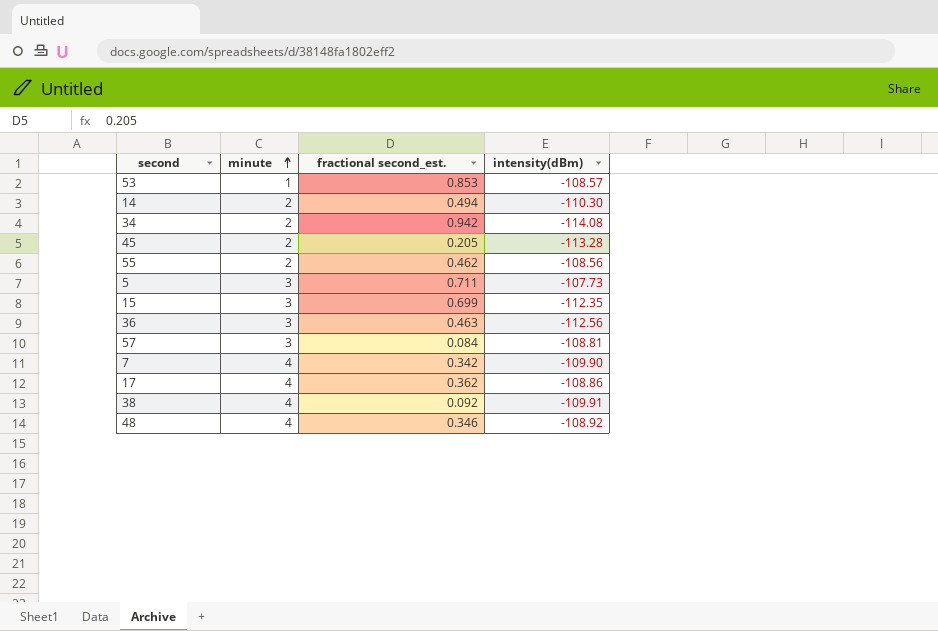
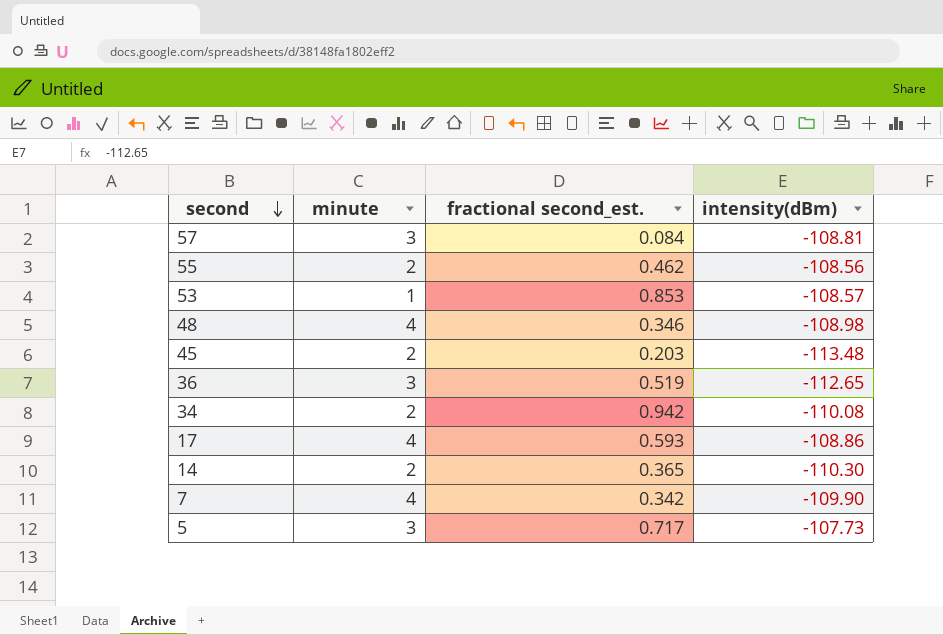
row order: minute ascending -> second descending
row 15: 3 | 0.699 | -112.35 -> none
row 38: 4 | 0.092 | -109.91 -> none
48 | intensity(dBm): -108.92 -> -108.98
45 | fractional second_est.: 0.205 -> 0.203
45 | intensity(dBm): -113.28 -> -113.48
36 | fractional second_est.: 0.463 -> 0.519
36 | intensity(dBm): -112.56 -> -112.65
34 | intensity(dBm): -114.08 -> -110.08
17 | fractional second_est.: 0.362 -> 0.593
14 | fractional second_est.: 0.494 -> 0.365
5 | fractional second_est.: 0.711 -> 0.717

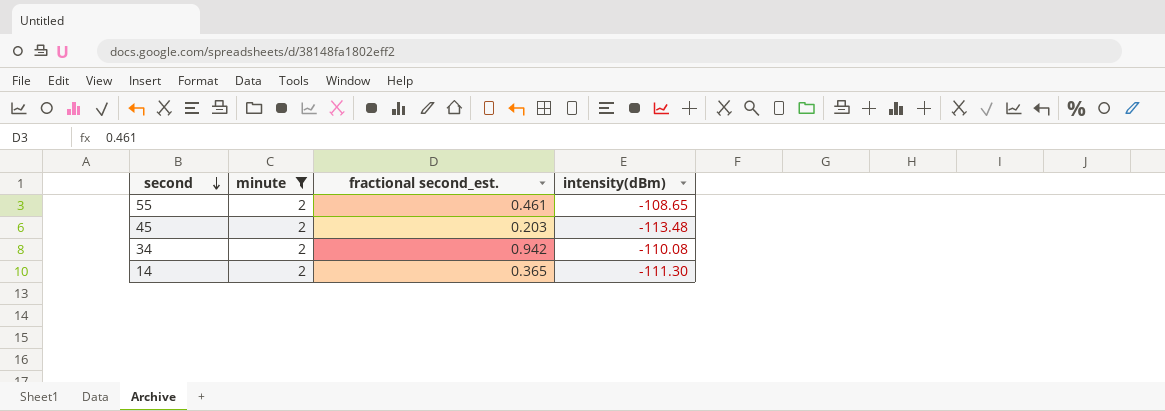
filter: none -> minute = 2
55 | fractional second_est.: 0.462 -> 0.461
55 | intensity(dBm): -108.56 -> -108.65
14 | intensity(dBm): -110.30 -> -111.30

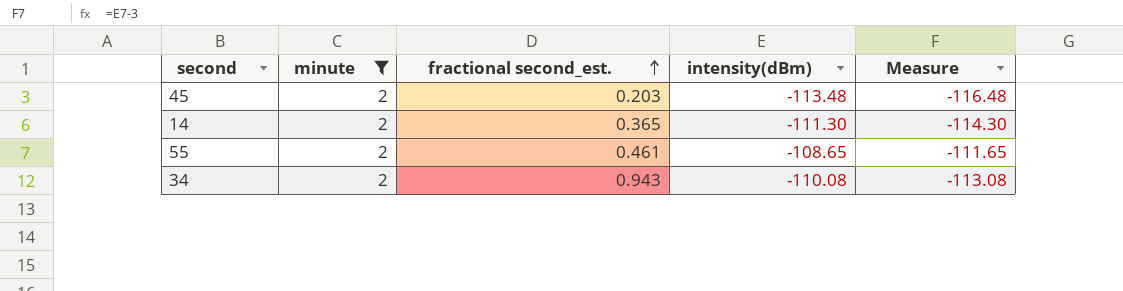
row order: second descending -> fractional second_est. ascending
column Measure | formula: none -> [intensity(dBm)] - 3
34 | fractional second_est.: 0.942 -> 0.943

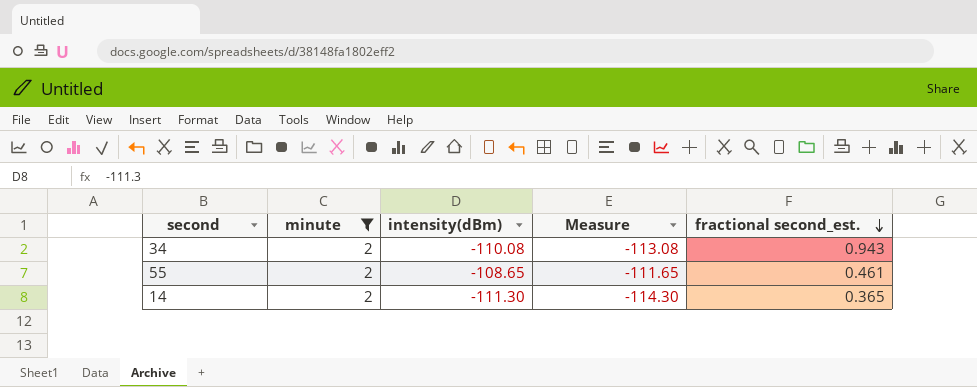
row order: fractional second_est. ascending -> fractional second_est. descending
column fractional second_est. | position: 3 -> 5
row 45: 2 | 0.203 | -113.48 | -116.48 -> none

